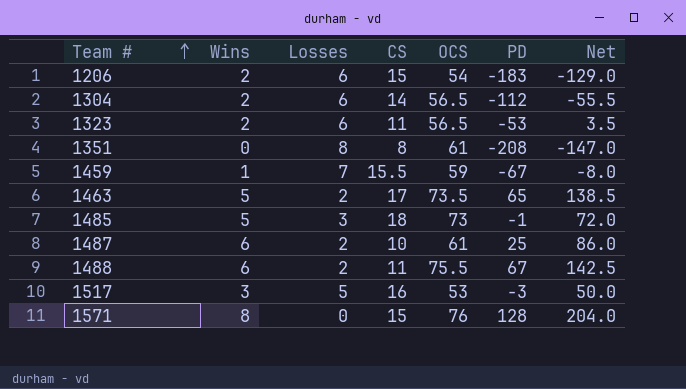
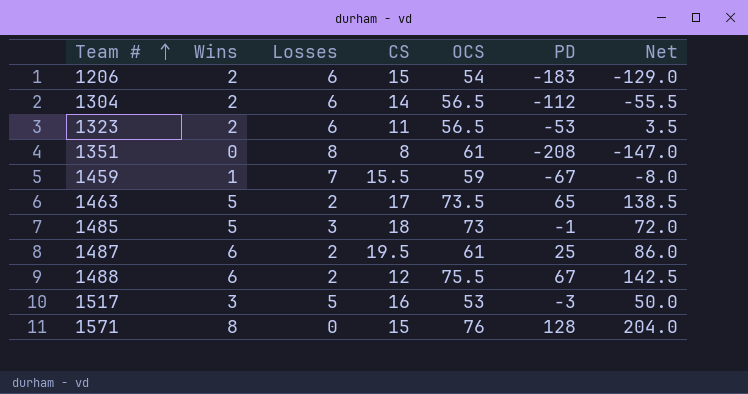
1487 | CS: 10 -> 19.5
1488 | CS: 11 -> 12

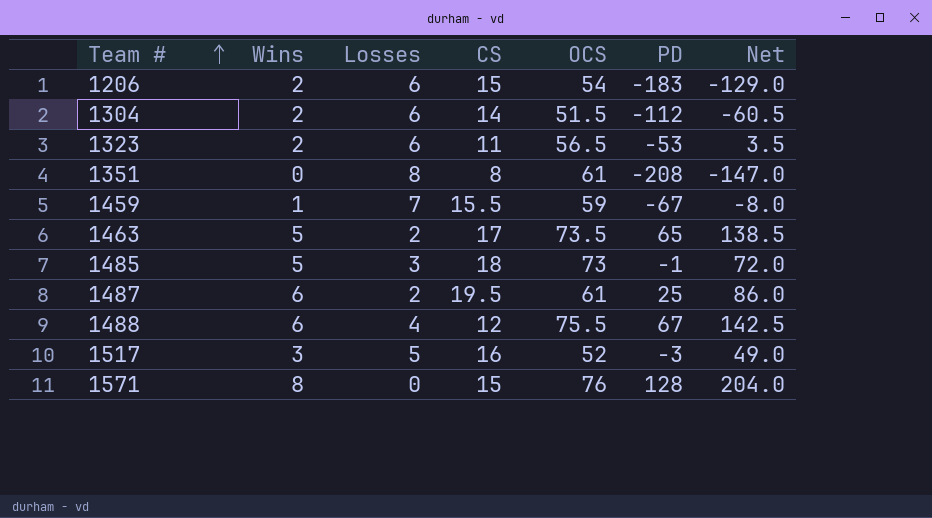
1304 | OCS: 56.5 -> 51.5
1304 | Net: -55.5 -> -60.5
1488 | Losses: 2 -> 4
1517 | OCS: 53 -> 52
1517 | Net: 50.0 -> 49.0

